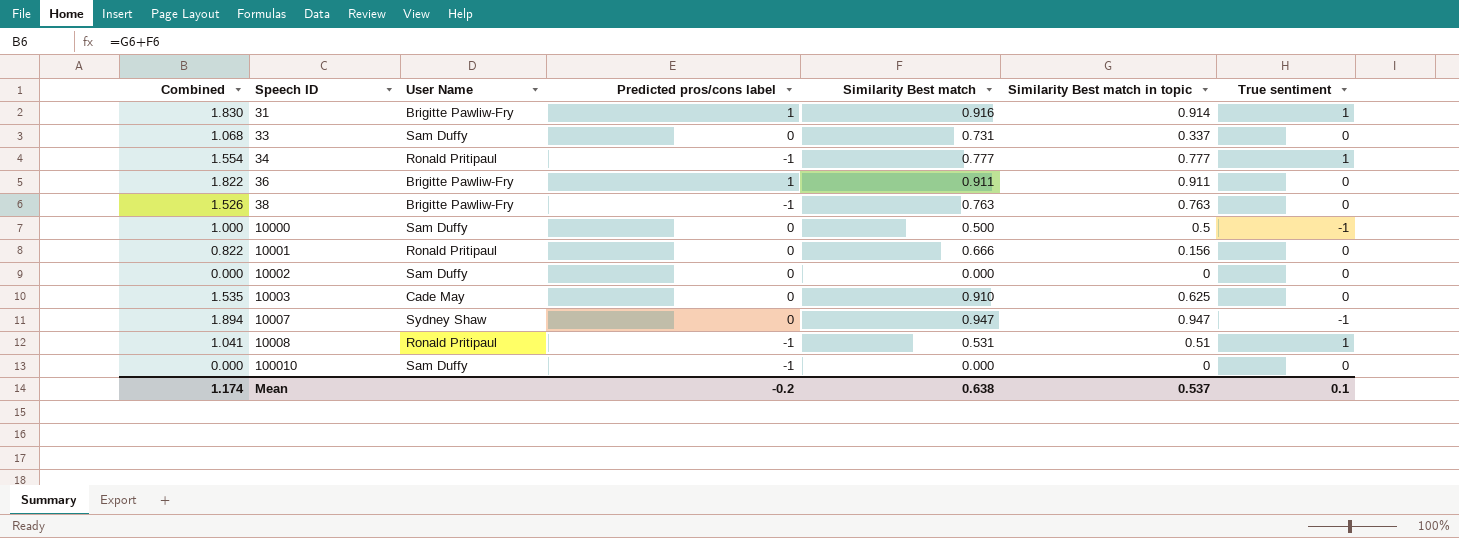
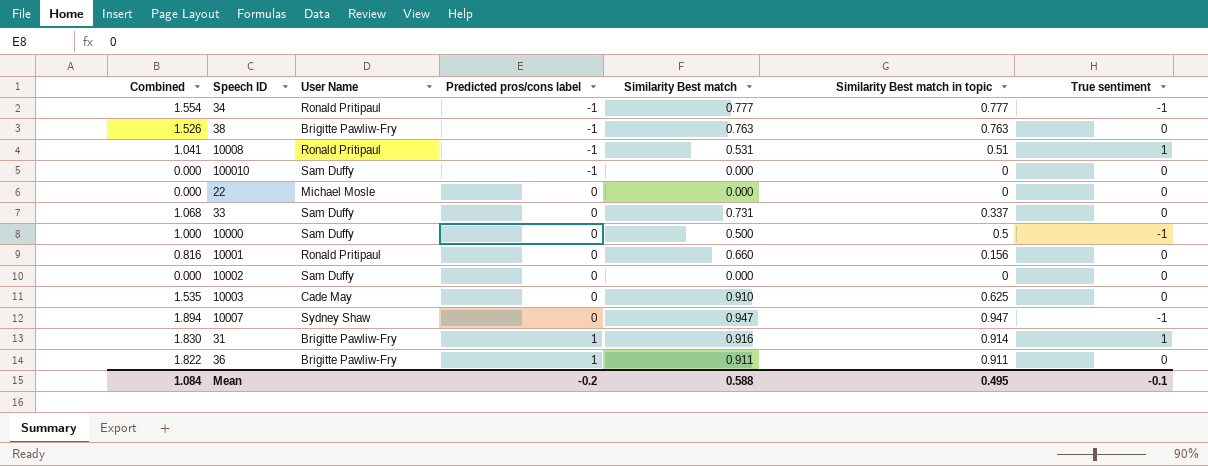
row order: Speech ID ascending -> Predicted pros/cons label ascending
34 | True sentiment: 1 -> -1
row 22: none -> 0.000 | Michael Mosle | 0 | 0.000 | 0 | 0
10001 | Combined: 0.822 -> 0.816
10001 | Similarity Best match: 0.666 -> 0.660
Mean | Combined: 1.174 -> 1.084
Mean | Similarity Best match: 0.638 -> 0.588
Mean | Similarity Best match in topic: 0.537 -> 0.495
Mean | True sentiment: 0.1 -> -0.1

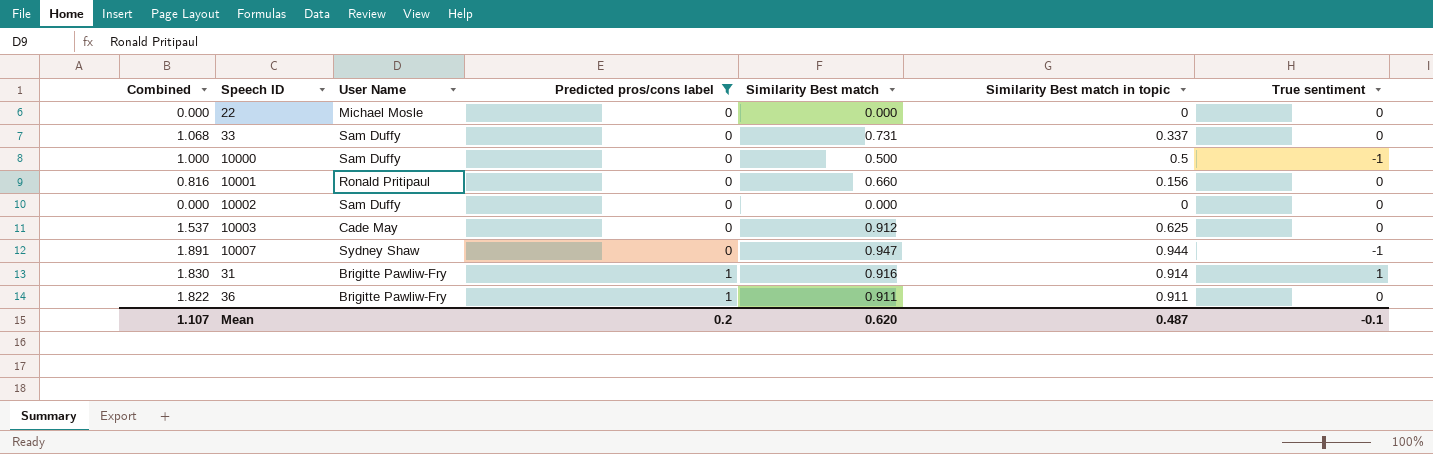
filter: none -> Predicted pros/cons label != -1
10003 | Combined: 1.535 -> 1.537
10003 | Similarity Best match: 0.910 -> 0.912
10007 | Combined: 1.894 -> 1.891
10007 | Similarity Best match in topic: 0.947 -> 0.944
Mean | Combined: 1.084 -> 1.107
Mean | Predicted pros/cons label: -0.2 -> 0.2
Mean | Similarity Best match: 0.588 -> 0.620
Mean | Similarity Best match in topic: 0.495 -> 0.487

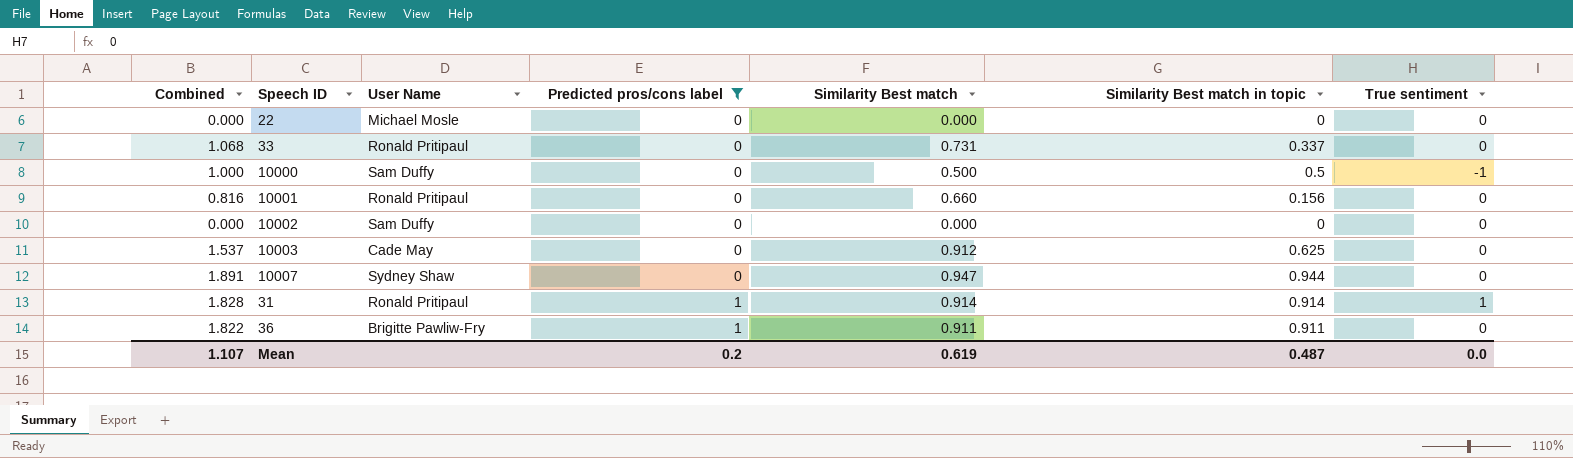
33 | User Name: Sam Duffy -> Ronald Pritipaul
10007 | True sentiment: -1 -> 0
31 | Combined: 1.830 -> 1.828
31 | User Name: Brigitte Pawliw-Fry -> Ronald Pritipaul
31 | Similarity Best match: 0.916 -> 0.914
Mean | Similarity Best match: 0.620 -> 0.619
Mean | True sentiment: -0.1 -> 0.0

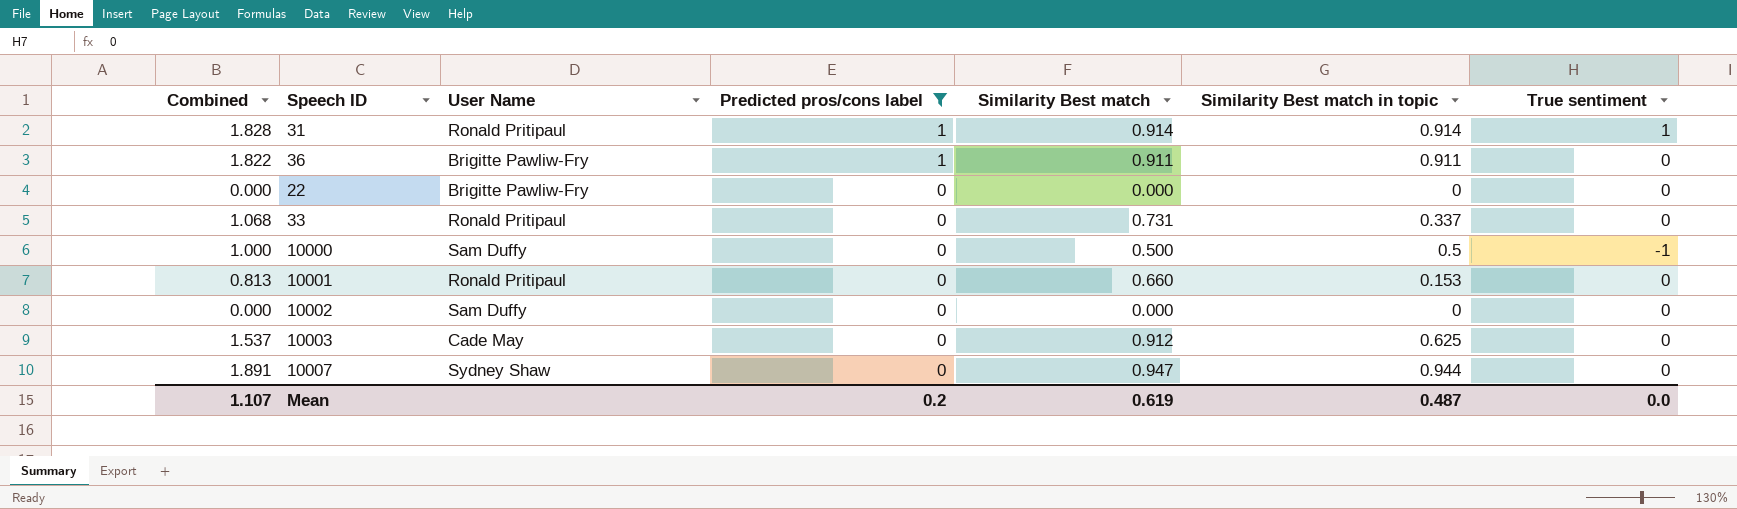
row order: Predicted pros/cons label ascending -> Predicted pros/cons label descending
22 | User Name: Michael Mosle -> Brigitte Pawliw-Fry
10001 | Combined: 0.816 -> 0.813
10001 | Similarity Best match in topic: 0.156 -> 0.153

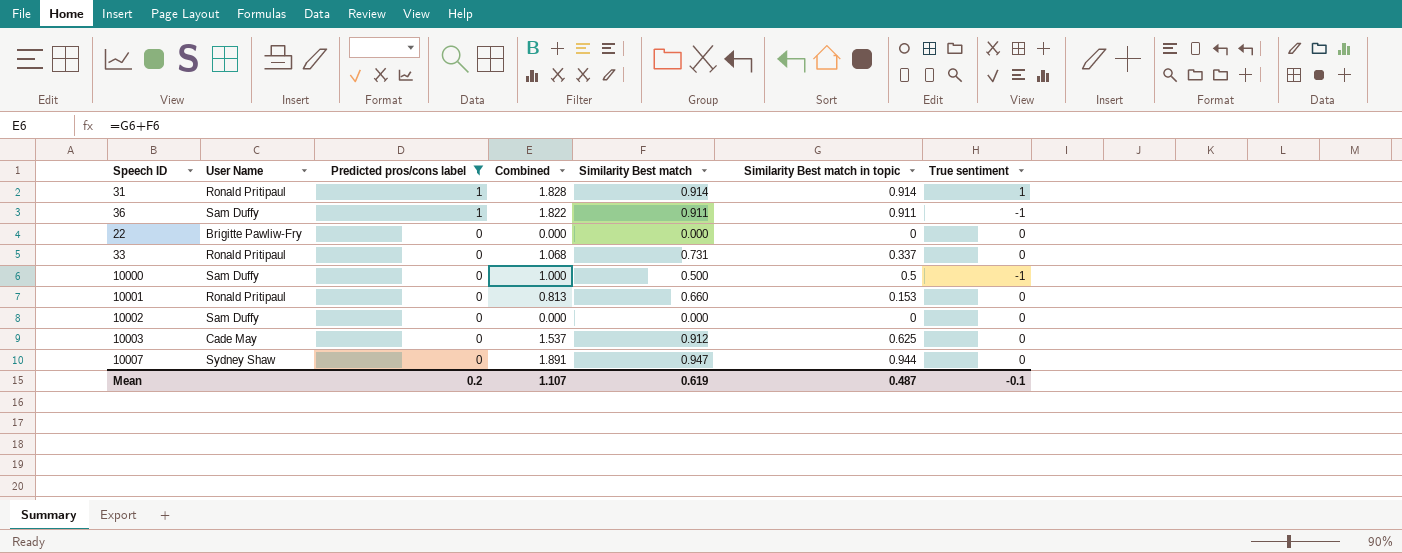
column Combined | position: 1 -> 4
36 | User Name: Brigitte Pawliw-Fry -> Sam Duffy
36 | True sentiment: 0 -> -1
Mean | True sentiment: 0.0 -> -0.1

